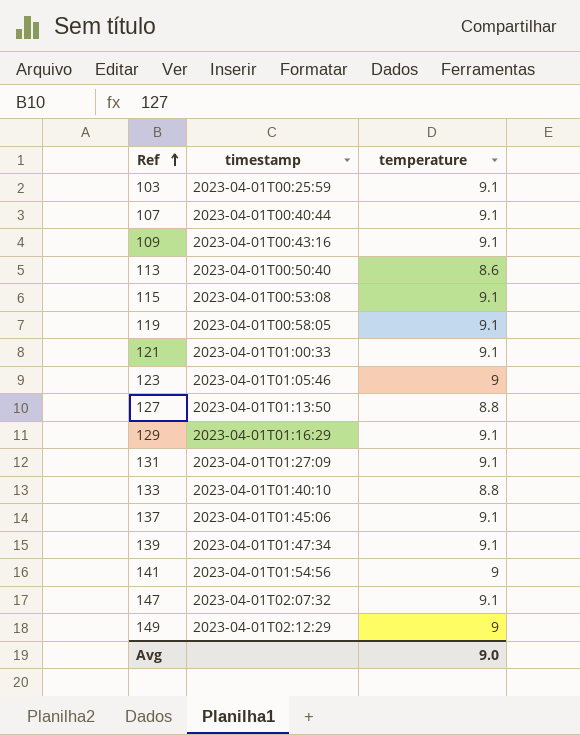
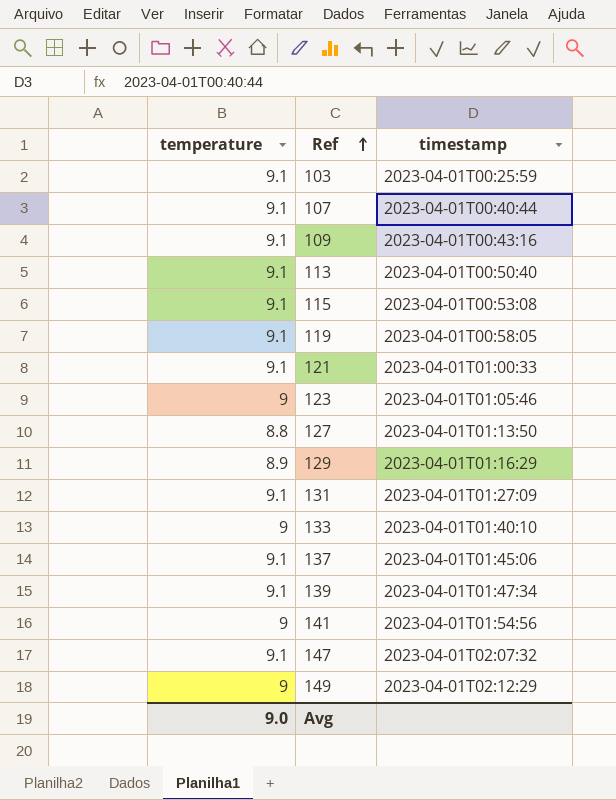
column temperature | position: 3 -> 1
113 | temperature: 8.6 -> 9.1
129 | temperature: 9.1 -> 8.9
133 | temperature: 8.8 -> 9

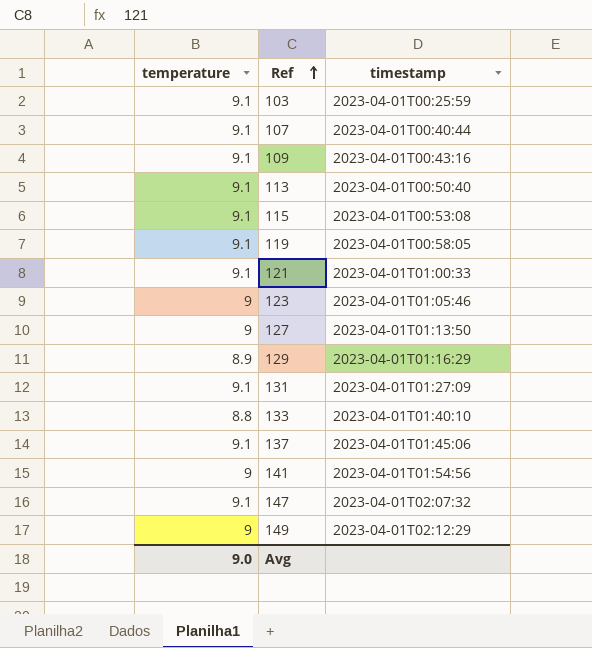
row 139: 9.1 | 2023-04-01T01:47:34 -> none
127 | temperature: 8.8 -> 9
133 | temperature: 9 -> 8.8

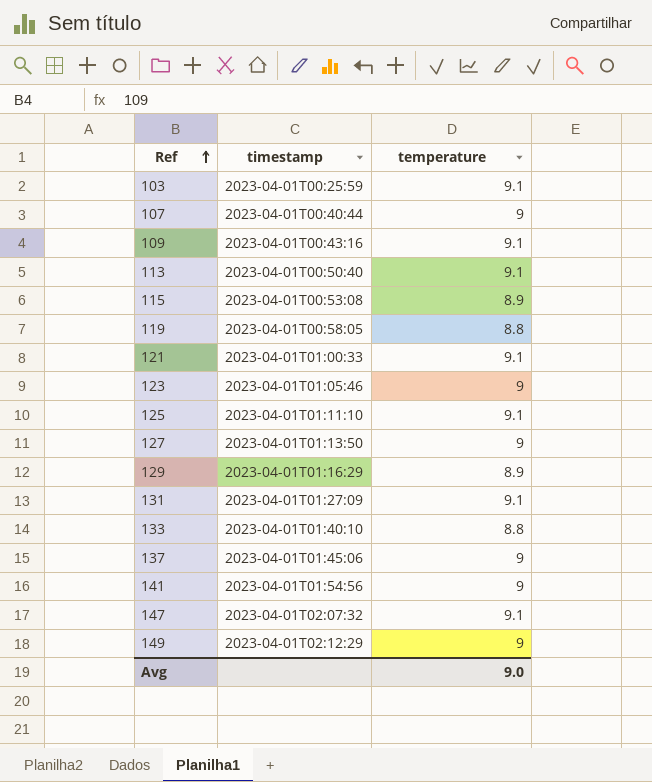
column temperature | position: 1 -> 3
107 | temperature: 9.1 -> 9
115 | temperature: 9.1 -> 8.9
119 | temperature: 9.1 -> 8.8
row 125: none -> 2023-04-01T01:11:10 | 9.1
137 | temperature: 9.1 -> 9

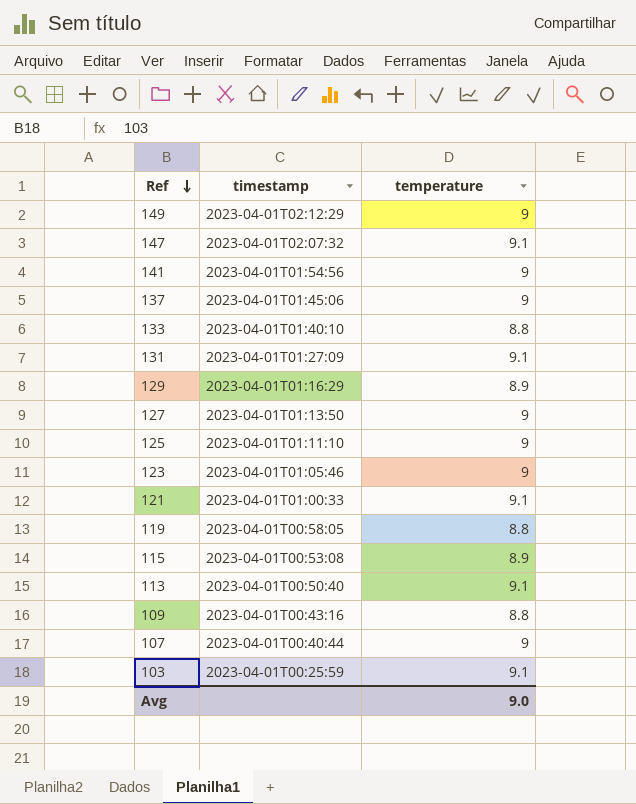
row order: Ref ascending -> Ref descending
125 | temperature: 9.1 -> 9
109 | temperature: 9.1 -> 8.8

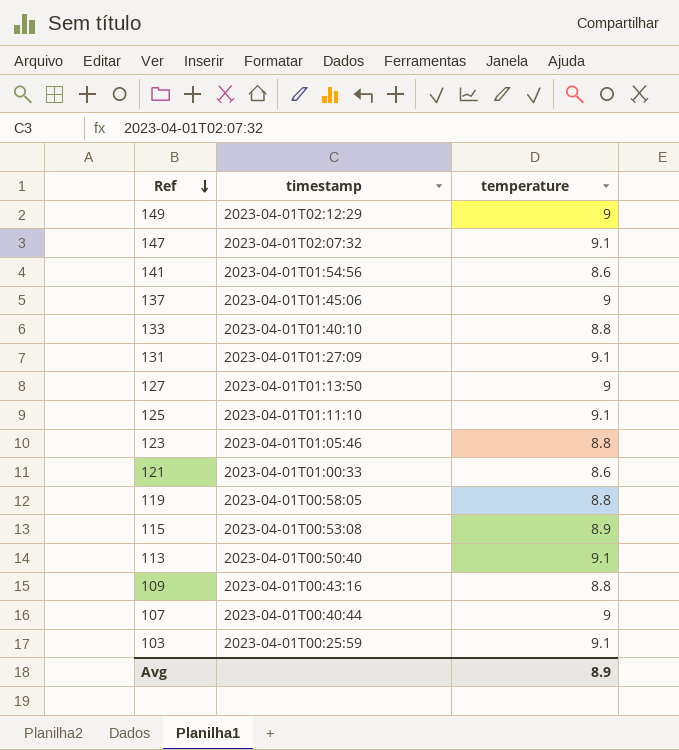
row 129: 2023-04-01T01:16:29 | 8.9 -> none
141 | temperature: 9 -> 8.6
125 | temperature: 9 -> 9.1
123 | temperature: 9 -> 8.8
121 | temperature: 9.1 -> 8.6
Avg | temperature: 9.0 -> 8.9

